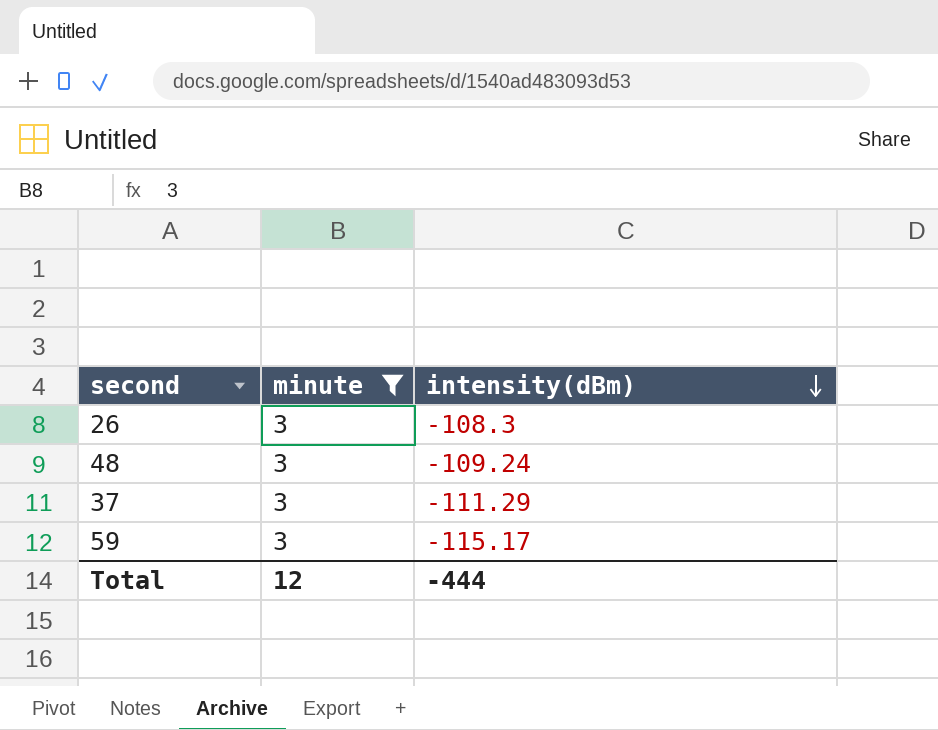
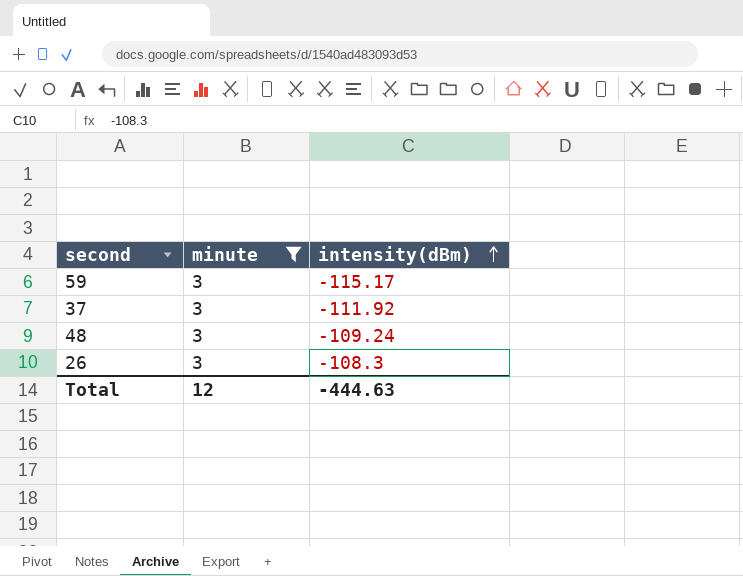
row order: intensity(dBm) descending -> intensity(dBm) ascending
37 | intensity(dBm): -111.29 -> -111.92
Total | intensity(dBm): -444 -> -444.63

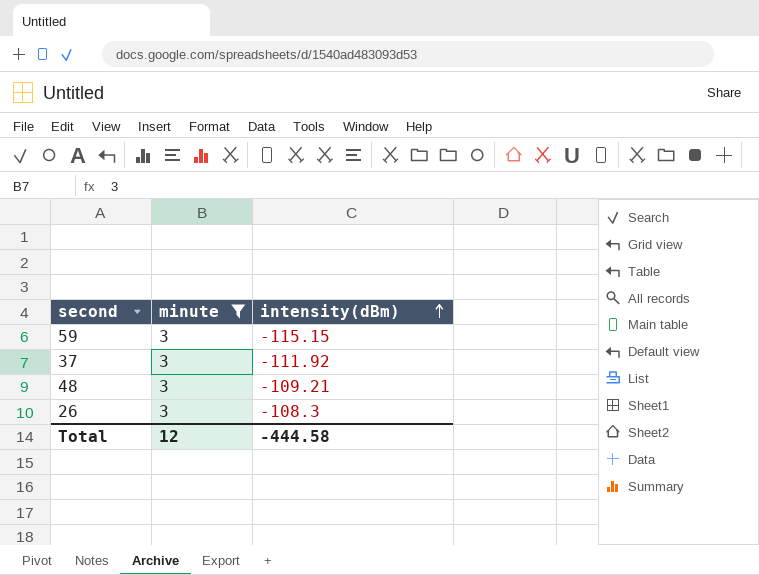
59 | intensity(dBm): -115.17 -> -115.15
48 | intensity(dBm): -109.24 -> -109.21
Total | intensity(dBm): -444.63 -> -444.58

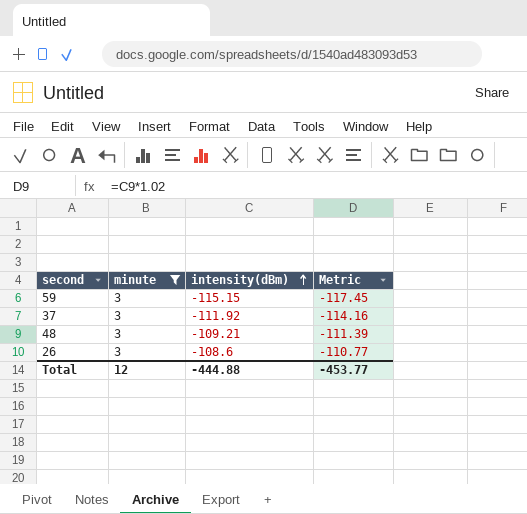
column Metric | formula: none -> [intensity(dBm)] * 1.02
26 | intensity(dBm): -108.3 -> -108.6
Total | intensity(dBm): -444.58 -> -444.88

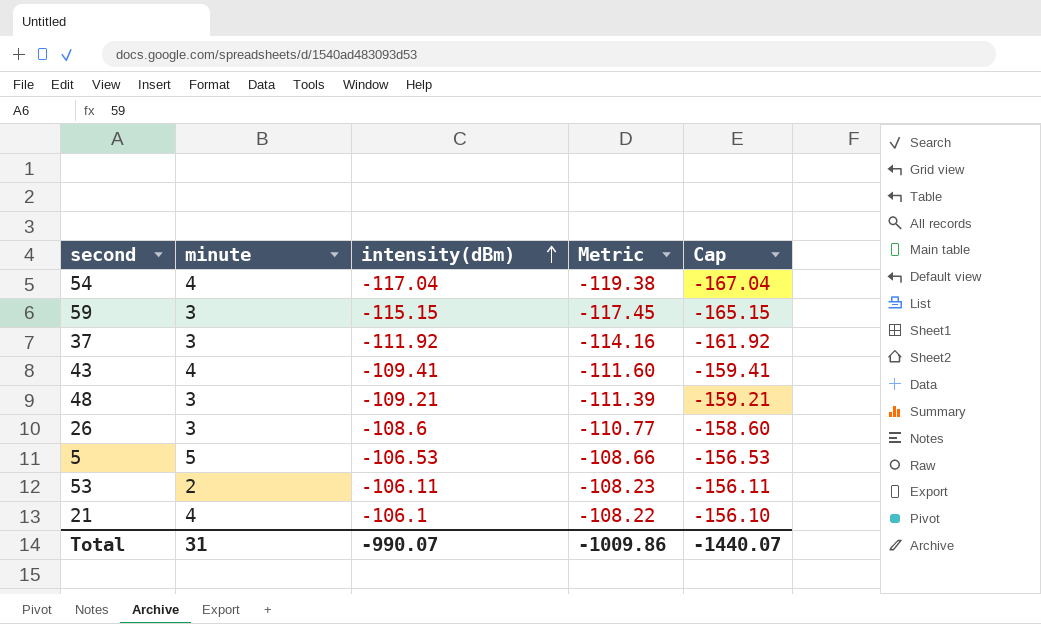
filter: minute = 3 -> none
column Cap | formula: none -> [intensity(dBm)] - 50
Total | minute: 12 -> 31
Total | intensity(dBm): -444.88 -> -990.07
Total | Metric: -453.77 -> -1009.86

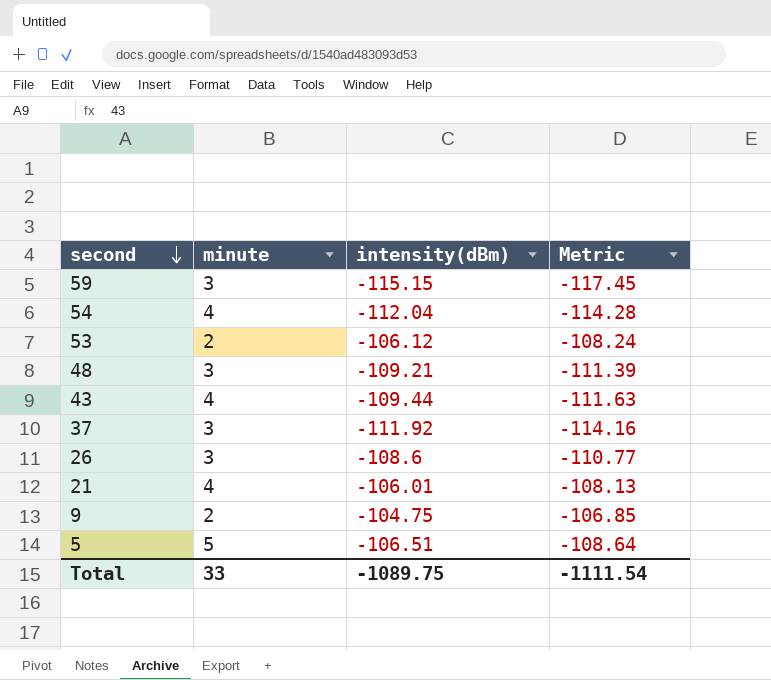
row order: intensity(dBm) ascending -> second descending
column Cap | formula: [intensity(dBm)] - 50 -> none
54 | intensity(dBm): -117.04 -> -112.04
54 | Metric: -119.38 -> -114.28
53 | intensity(dBm): -106.11 -> -106.12
53 | Metric: -108.23 -> -108.24
43 | intensity(dBm): -109.41 -> -109.44
43 | Metric: -111.60 -> -111.63
21 | intensity(dBm): -106.1 -> -106.01
21 | Metric: -108.22 -> -108.13
row 9: none -> 2 | -104.75 | -106.85
5 | intensity(dBm): -106.53 -> -106.51
5 | Metric: -108.66 -> -108.64
Total | minute: 31 -> 33
Total | intensity(dBm): -990.07 -> -1089.75
Total | Metric: -1009.86 -> -1111.54

